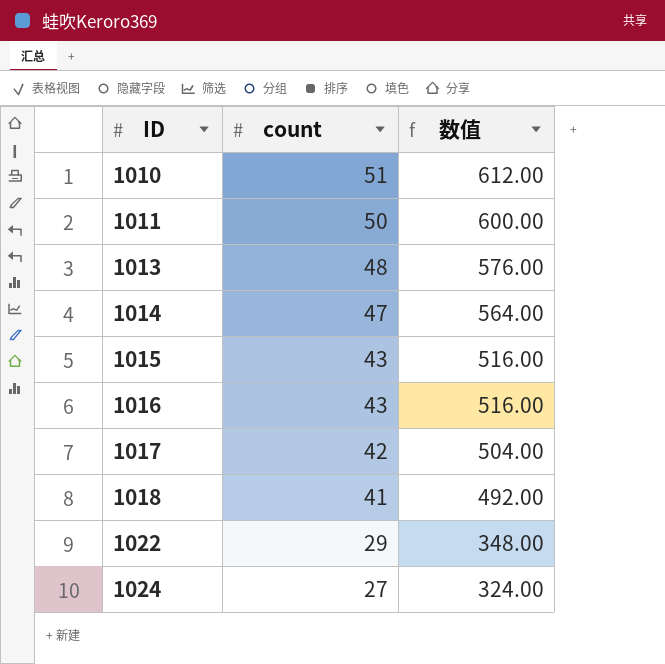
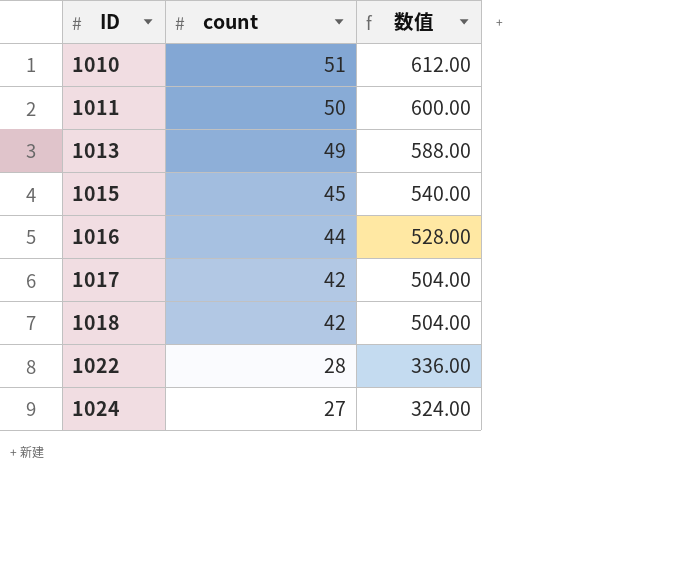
row 1014: 47 | 564.00 -> none
1013 | count: 48 -> 49
1013 | 数值: 576.00 -> 588.00
1015 | count: 43 -> 45
1015 | 数值: 516.00 -> 540.00
1016 | count: 43 -> 44
1016 | 数值: 516.00 -> 528.00
1018 | count: 41 -> 42
1018 | 数值: 492.00 -> 504.00
1022 | count: 29 -> 28
1022 | 数值: 348.00 -> 336.00

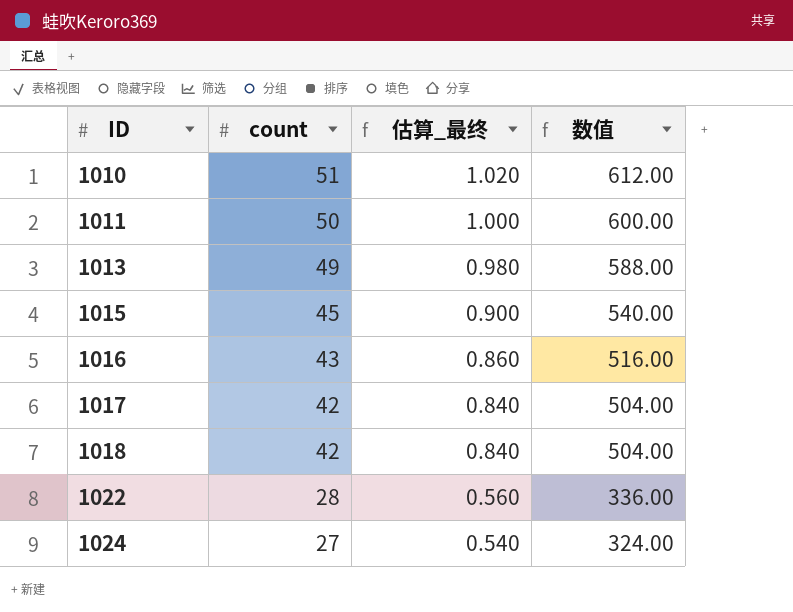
column 估算_最终 | formula: none -> [count] * 0.02
1016 | count: 44 -> 43
1016 | 数值: 528.00 -> 516.00

